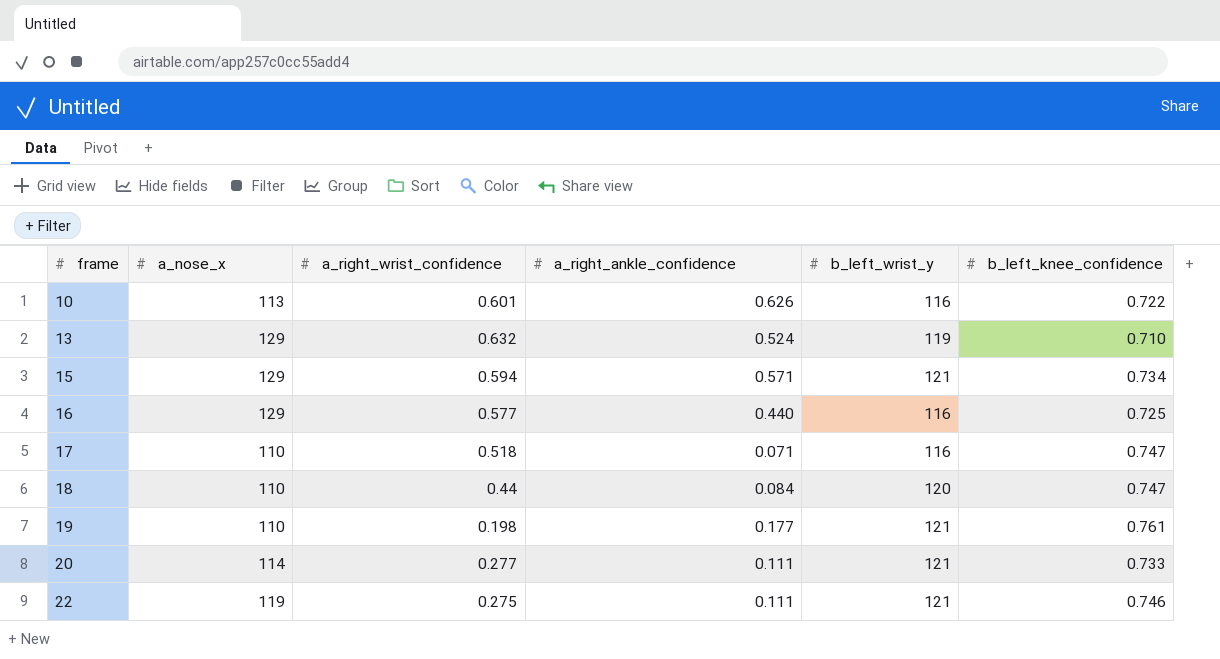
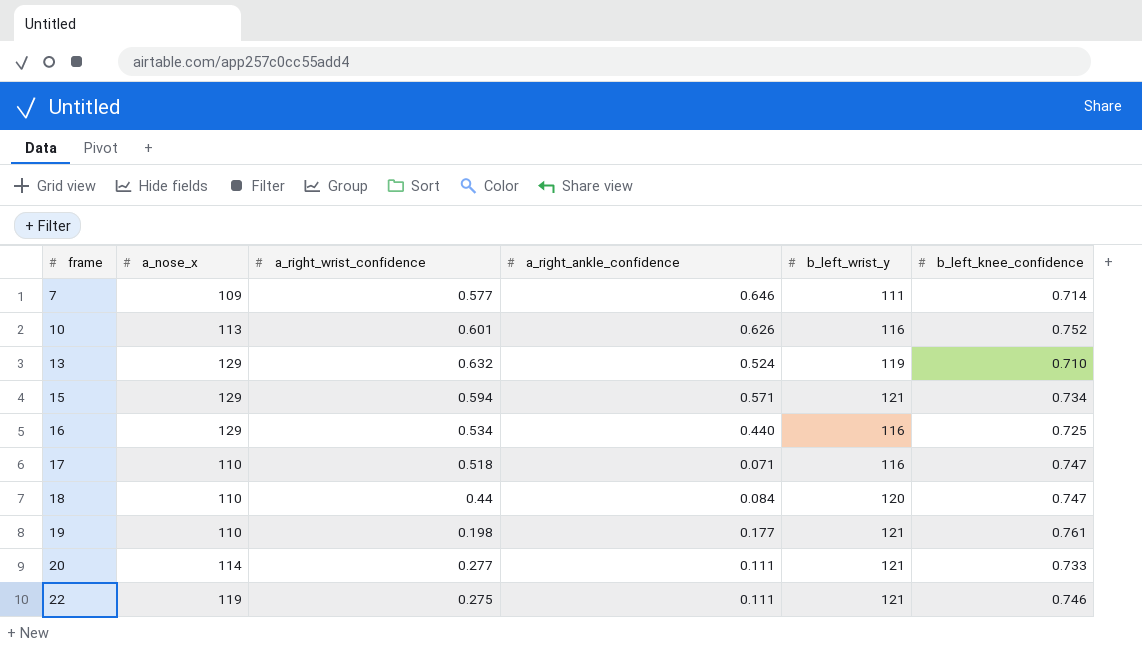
row 7: none -> 109 | 0.577 | 0.646 | 111 | 0.714
10 | b_left_knee_confidence: 0.722 -> 0.752
16 | a_right_wrist_confidence: 0.577 -> 0.534

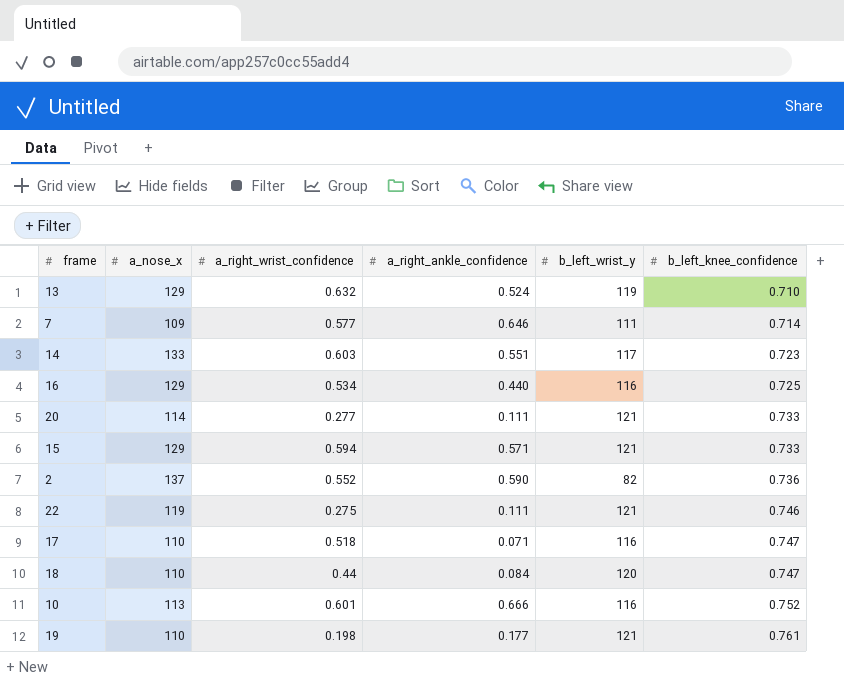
row order: frame ascending -> b_left_knee_confidence ascending
row 14: none -> 133 | 0.603 | 0.551 | 117 | 0.723
15 | b_left_knee_confidence: 0.734 -> 0.733
row 2: none -> 137 | 0.552 | 0.590 | 82 | 0.736
10 | a_right_ankle_confidence: 0.626 -> 0.666

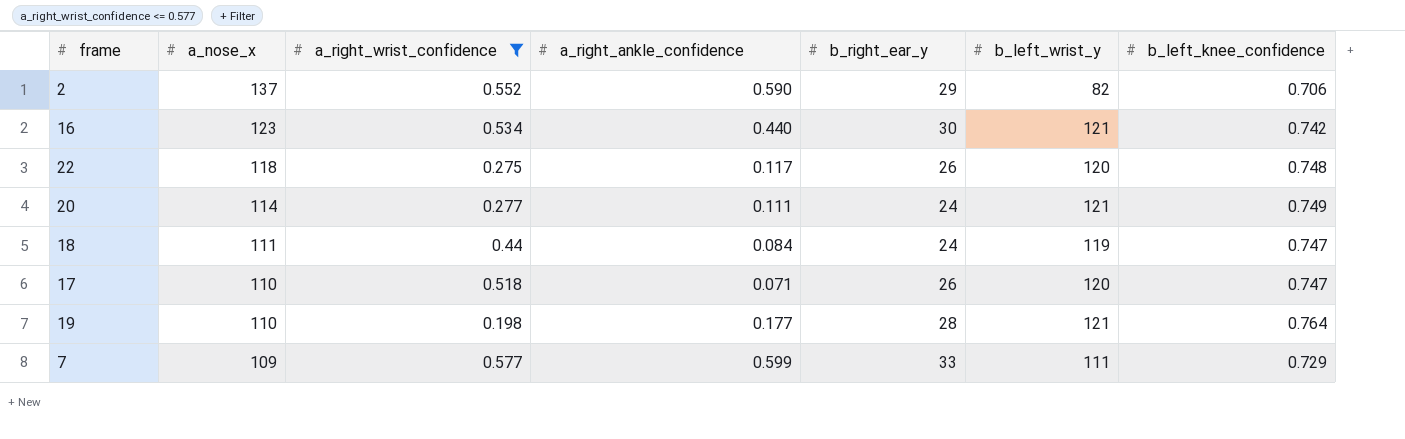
filter: none -> a_right_wrist_confidence <= 0.577
row order: b_left_knee_confidence ascending -> a_nose_x descending
column b_right_ear_y | position: none -> 5
2 | b_left_knee_confidence: 0.736 -> 0.706
16 | a_nose_x: 129 -> 123
16 | b_left_wrist_y: 116 -> 121
16 | b_left_knee_confidence: 0.725 -> 0.742
22 | a_nose_x: 119 -> 118
22 | a_right_ankle_confidence: 0.111 -> 0.117
22 | b_left_wrist_y: 121 -> 120
22 | b_left_knee_confidence: 0.746 -> 0.748
20 | b_left_knee_confidence: 0.733 -> 0.749
18 | a_nose_x: 110 -> 111
18 | b_left_wrist_y: 120 -> 119
17 | b_left_wrist_y: 116 -> 120
19 | b_left_knee_confidence: 0.761 -> 0.764
7 | a_right_ankle_confidence: 0.646 -> 0.599
7 | b_left_knee_confidence: 0.714 -> 0.729

